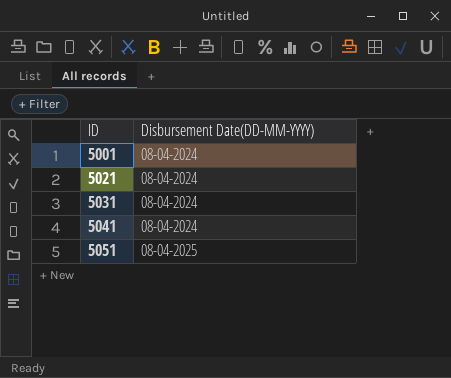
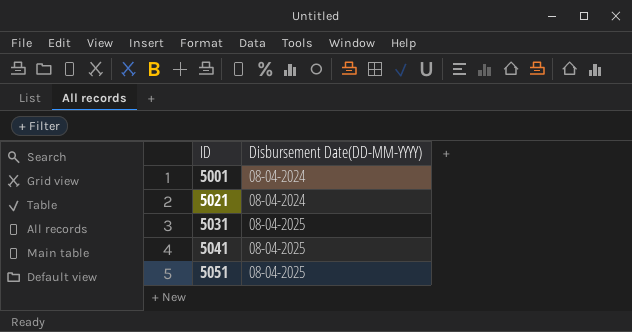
5031 | Disbursement Date(DD-MM-YYYY): 08-04-2024 -> 08-04-2025
5041 | Disbursement Date(DD-MM-YYYY): 08-04-2024 -> 08-04-2025

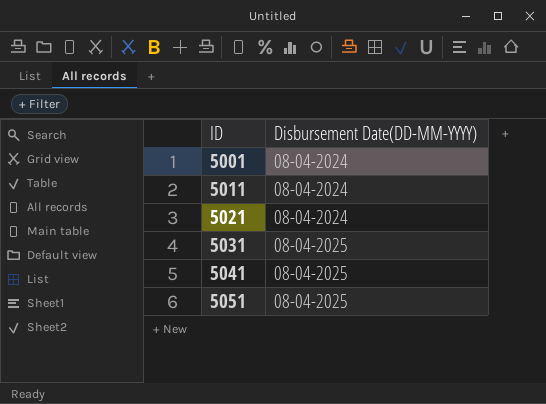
row 5011: none -> 08-04-2024

